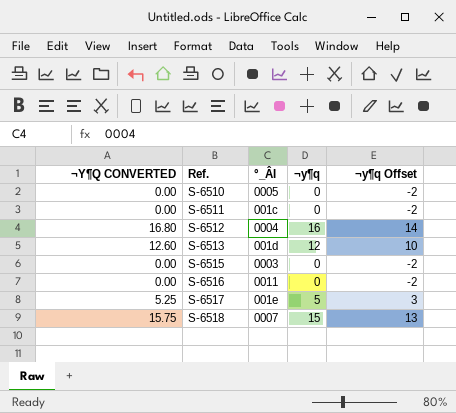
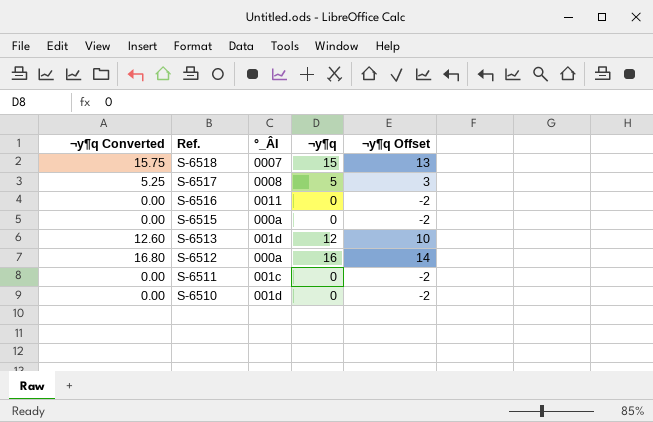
row order: Ref. ascending -> Ref. descending
column name: ¬Y¶Q CONVERTED -> ¬y¶q Converted
S-6517 | °_ÂI: 001e -> 0008
S-6515 | °_ÂI: 0003 -> 000a
S-6512 | °_ÂI: 0004 -> 000a
S-6510 | °_ÂI: 0005 -> 001d

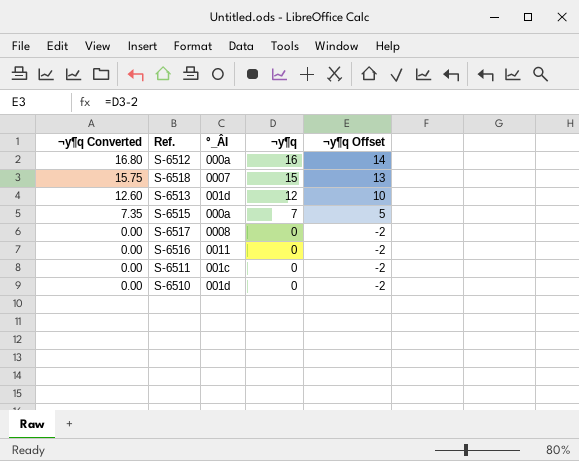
row order: Ref. descending -> ¬y¶q Converted descending
S-6515 | ¬y¶q Converted: 0.00 -> 7.35
S-6515 | ¬y¶q: 0 -> 7
S-6515 | ¬y¶q Offset: -2 -> 5
S-6517 | ¬y¶q Converted: 5.25 -> 0.00
S-6517 | ¬y¶q: 5 -> 0
S-6517 | ¬y¶q Offset: 3 -> -2

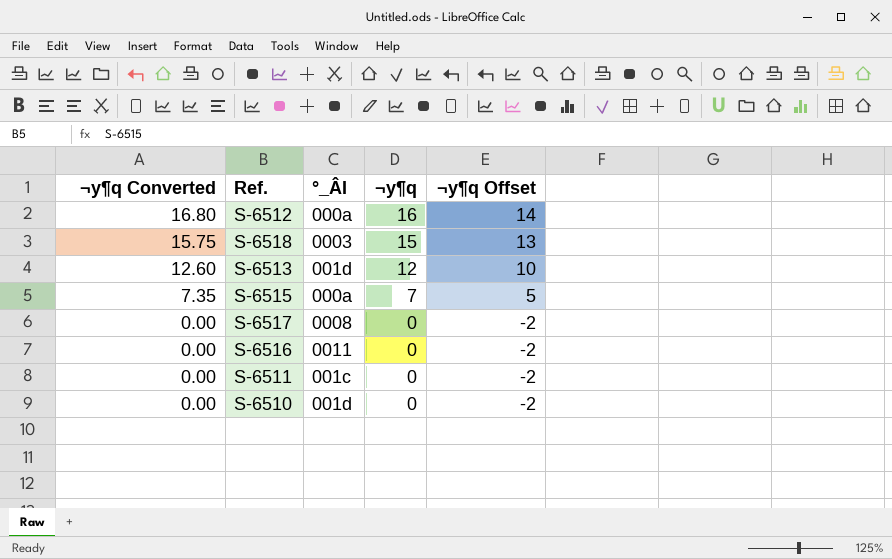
S-6518 | °_ÂI: 0007 -> 0003

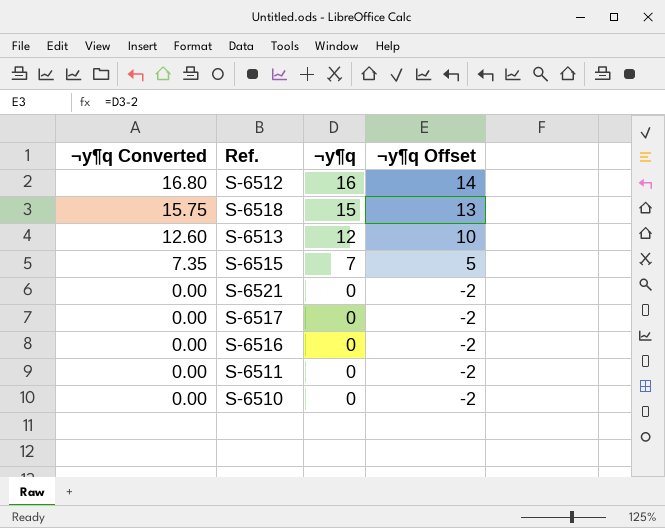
column °_ÂI | position: 3 -> none
row S-6521: none -> 0.00 | 0 | -2

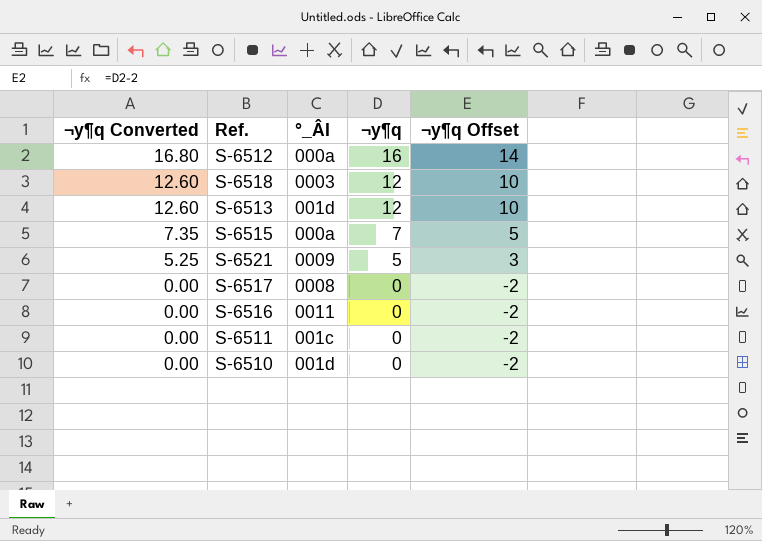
column °_ÂI | position: none -> 3
S-6518 | ¬y¶q Converted: 15.75 -> 12.60
S-6518 | ¬y¶q: 15 -> 12
S-6518 | ¬y¶q Offset: 13 -> 10
S-6521 | ¬y¶q Converted: 0.00 -> 5.25
S-6521 | ¬y¶q: 0 -> 5
S-6521 | ¬y¶q Offset: -2 -> 3

